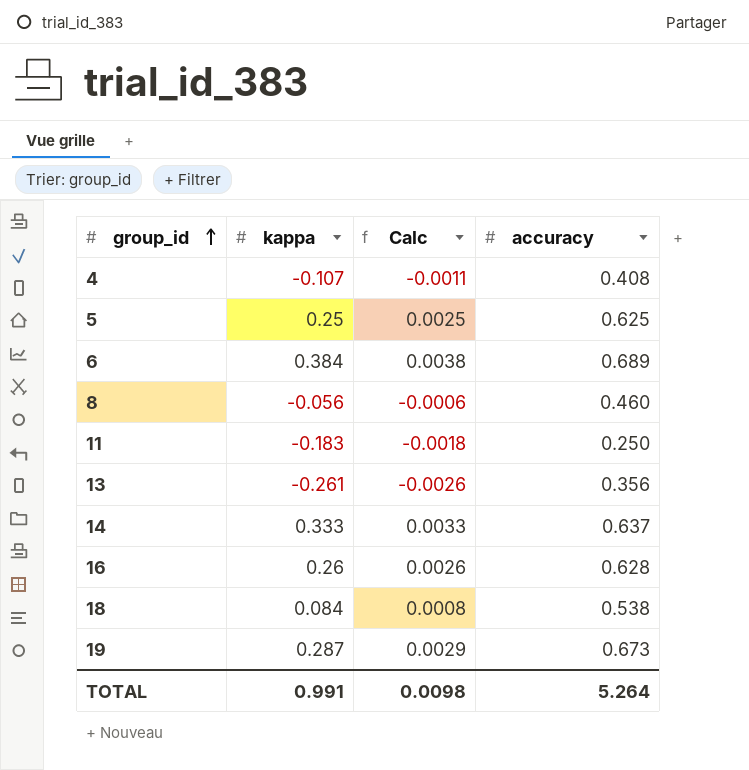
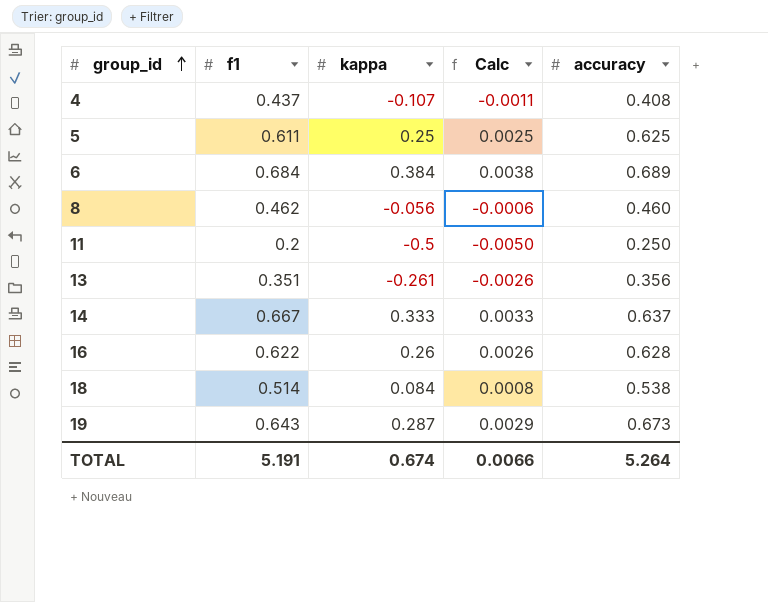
column f1 | position: none -> 2
11 | kappa: -0.183 -> -0.5
11 | Calc: -0.0018 -> -0.0050
TOTAL | kappa: 0.991 -> 0.674
TOTAL | Calc: 0.0098 -> 0.0066

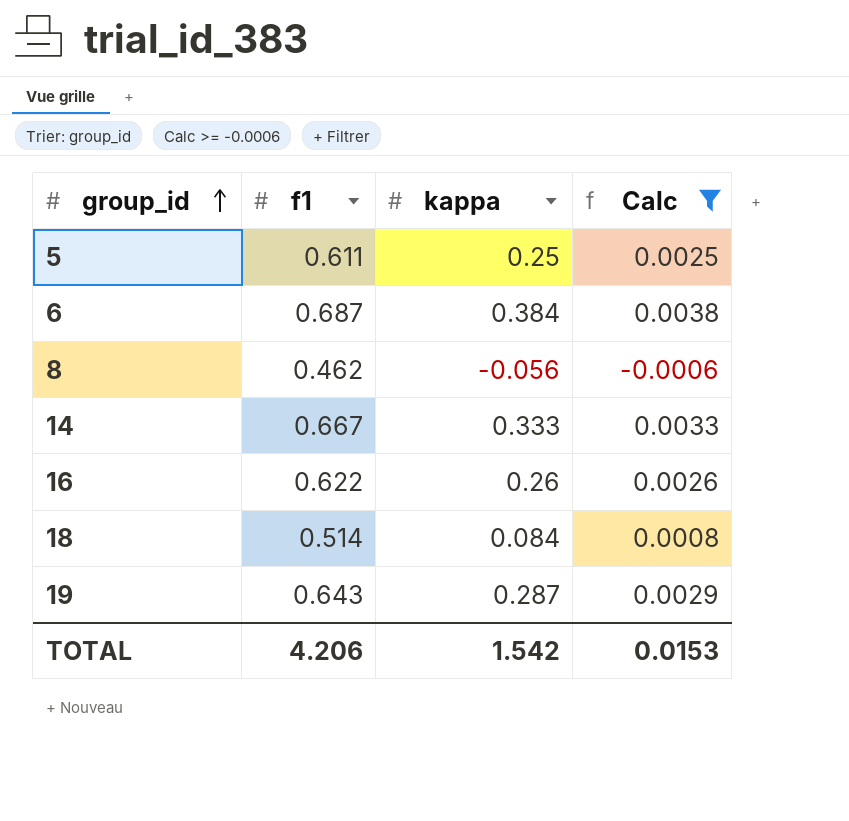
filter: none -> Calc >= -0.0006
column accuracy | position: 5 -> none
6 | f1: 0.684 -> 0.687
TOTAL | f1: 5.191 -> 4.206
TOTAL | kappa: 0.674 -> 1.542
TOTAL | Calc: 0.0066 -> 0.0153

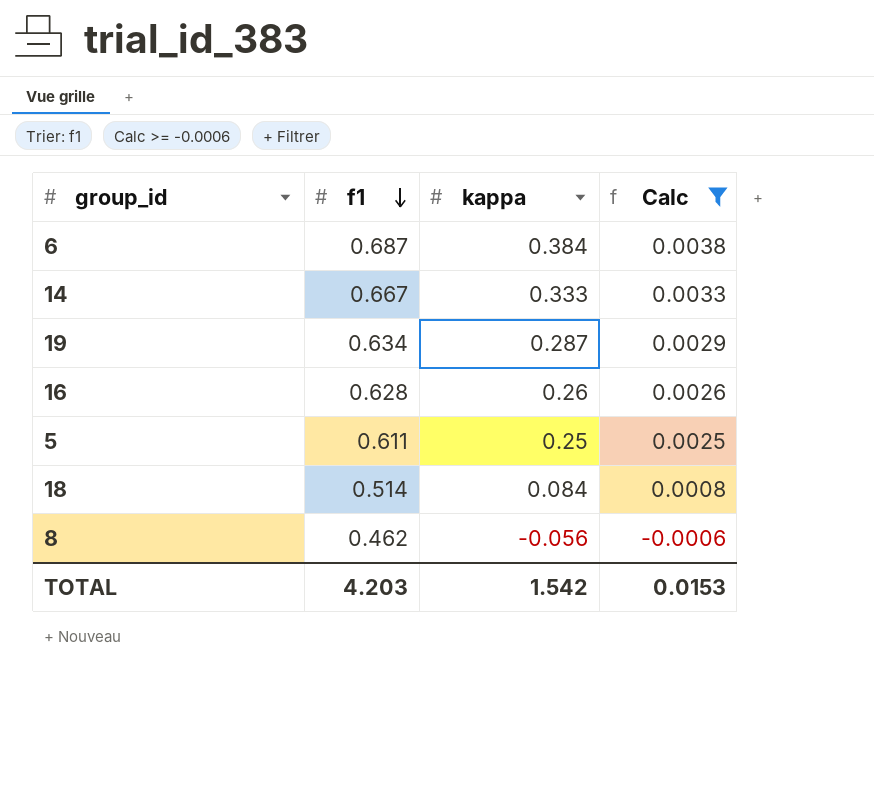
row order: group_id ascending -> f1 descending
19 | f1: 0.643 -> 0.634
16 | f1: 0.622 -> 0.628
TOTAL | f1: 4.206 -> 4.203

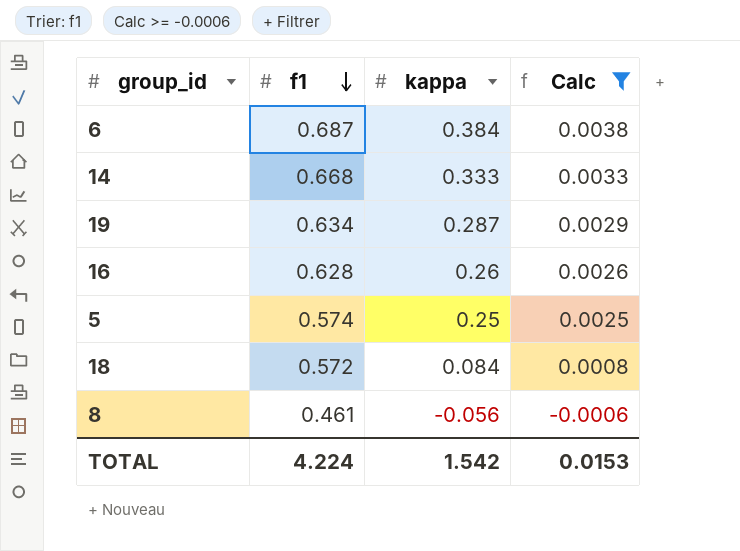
14 | f1: 0.667 -> 0.668
5 | f1: 0.611 -> 0.574
18 | f1: 0.514 -> 0.572
8 | f1: 0.462 -> 0.461
TOTAL | f1: 4.203 -> 4.224

